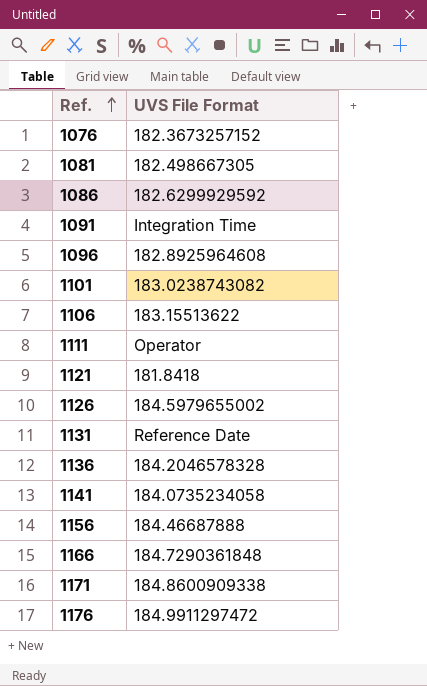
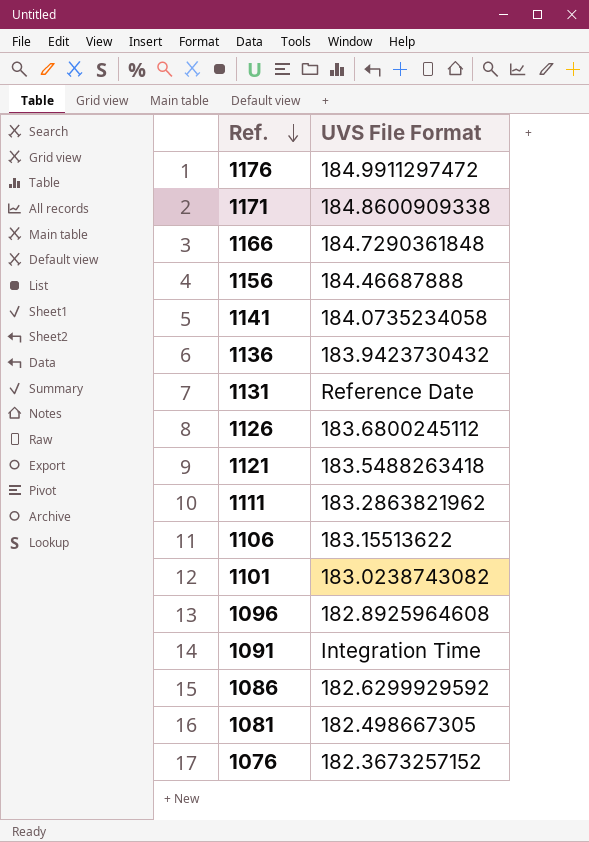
row order: Ref. ascending -> Ref. descending
1136 | UVS File Format: 184.2046578328 -> 183.9423730432
1126 | UVS File Format: 184.5979655002 -> 183.6800245112
1121 | UVS File Format: 181.8418 -> 183.5488263418
1111 | UVS File Format: Operator -> 183.2863821962

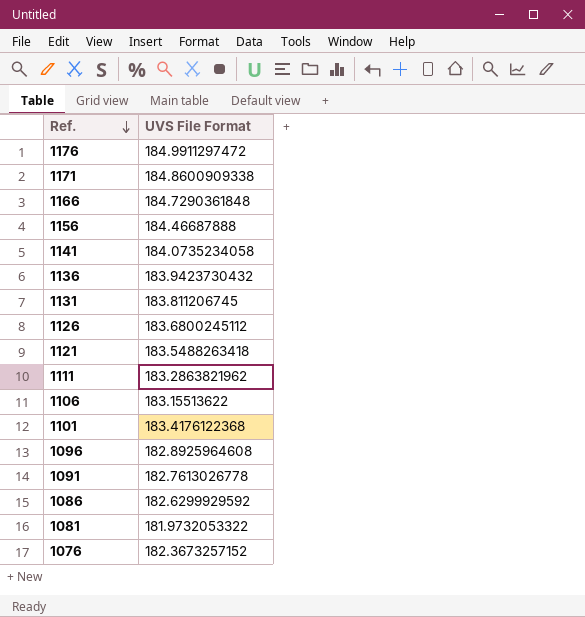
1131 | UVS File Format: Reference Date -> 183.811206745
1101 | UVS File Format: 183.0238743082 -> 183.4176122368
1091 | UVS File Format: Integration Time -> 182.7613026778
1081 | UVS File Format: 182.498667305 -> 181.9732053322

